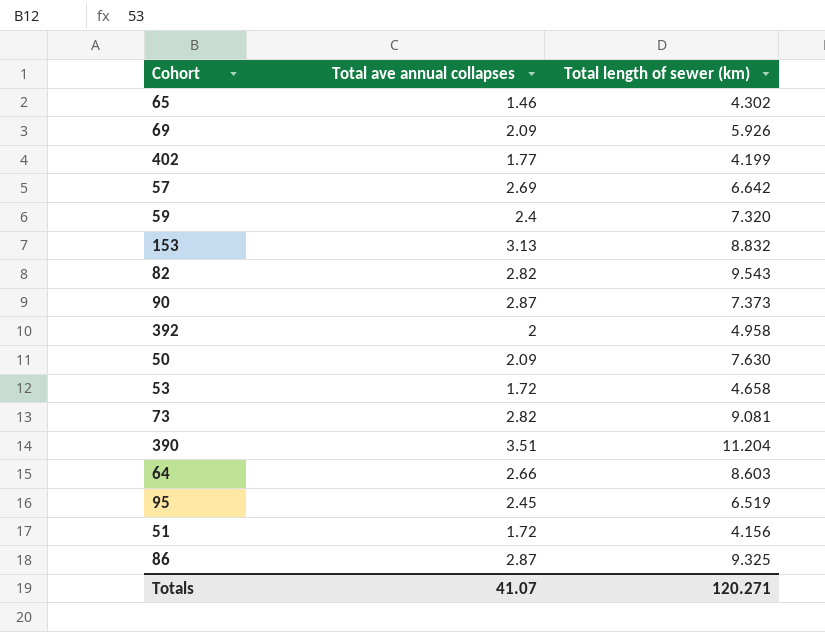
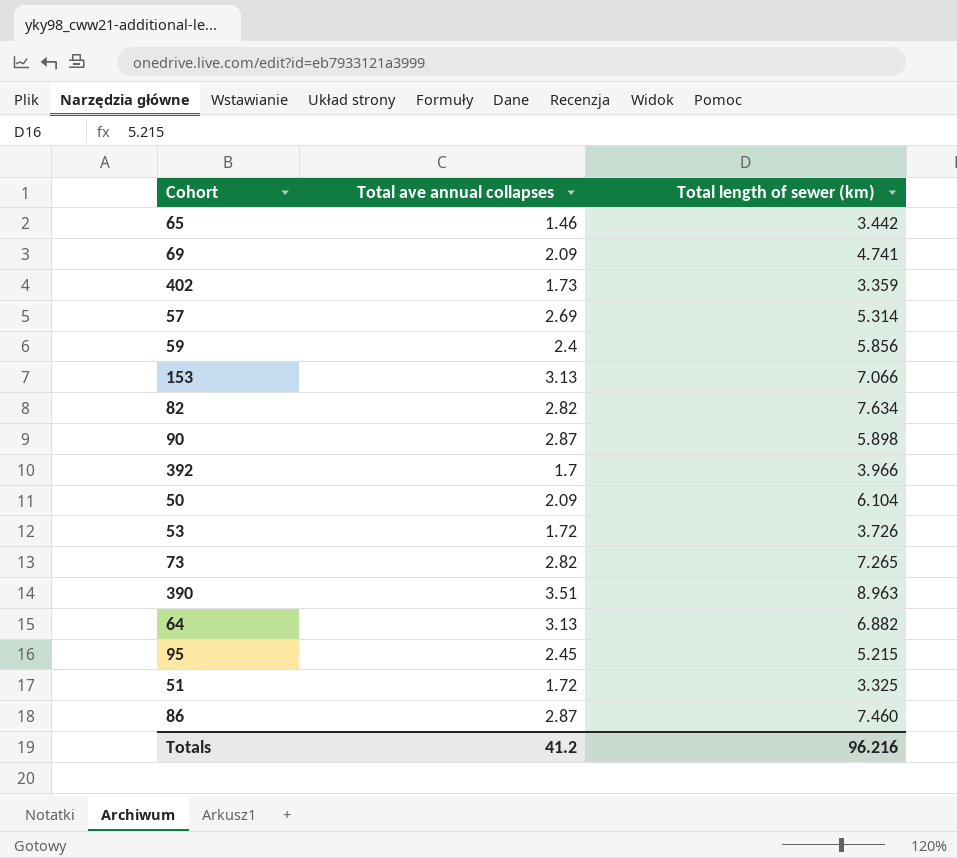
65 | Total length of sewer (km): 4.302 -> 3.442
69 | Total length of sewer (km): 5.926 -> 4.741
402 | Total ave annual collapses: 1.77 -> 1.73
402 | Total length of sewer (km): 4.199 -> 3.359
57 | Total length of sewer (km): 6.642 -> 5.314
59 | Total length of sewer (km): 7.320 -> 5.856
153 | Total length of sewer (km): 8.832 -> 7.066
82 | Total length of sewer (km): 9.543 -> 7.634
90 | Total length of sewer (km): 7.373 -> 5.898
392 | Total ave annual collapses: 2 -> 1.7
392 | Total length of sewer (km): 4.958 -> 3.966
50 | Total length of sewer (km): 7.630 -> 6.104
53 | Total length of sewer (km): 4.658 -> 3.726
73 | Total length of sewer (km): 9.081 -> 7.265
390 | Total length of sewer (km): 11.204 -> 8.963
64 | Total ave annual collapses: 2.66 -> 3.13
64 | Total length of sewer (km): 8.603 -> 6.882
95 | Total length of sewer (km): 6.519 -> 5.215
51 | Total length of sewer (km): 4.156 -> 3.325
86 | Total length of sewer (km): 9.325 -> 7.460
Totals | Total ave annual collapses: 41.07 -> 41.2
Totals | Total length of sewer (km): 120.271 -> 96.216

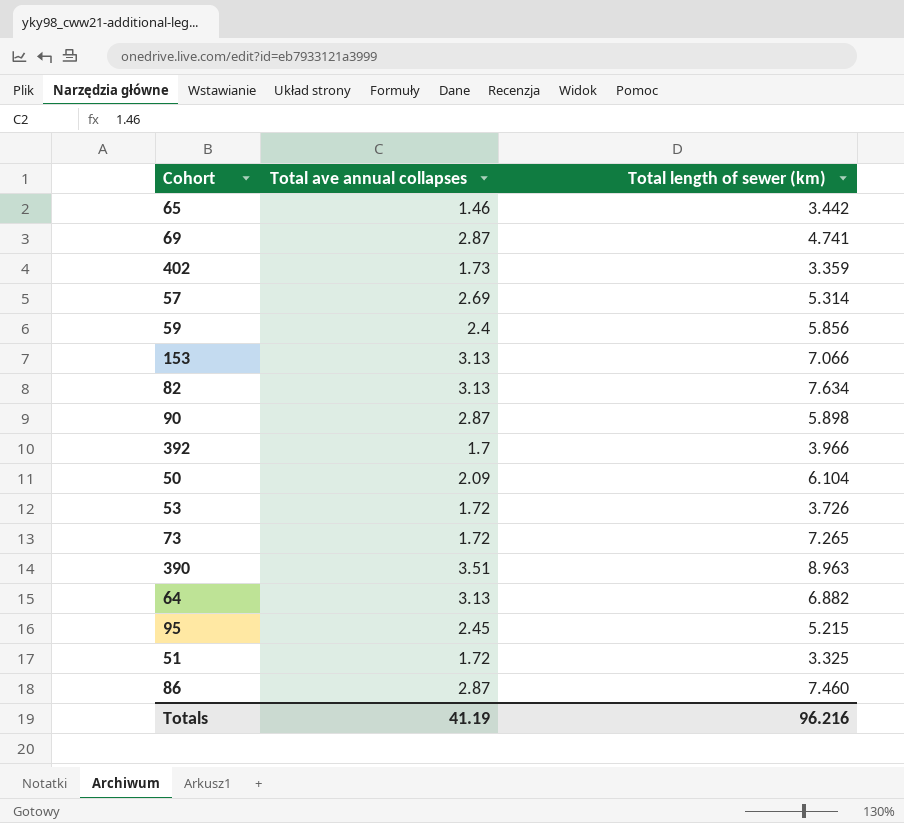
69 | Total ave annual collapses: 2.09 -> 2.87
82 | Total ave annual collapses: 2.82 -> 3.13
73 | Total ave annual collapses: 2.82 -> 1.72
Totals | Total ave annual collapses: 41.2 -> 41.19

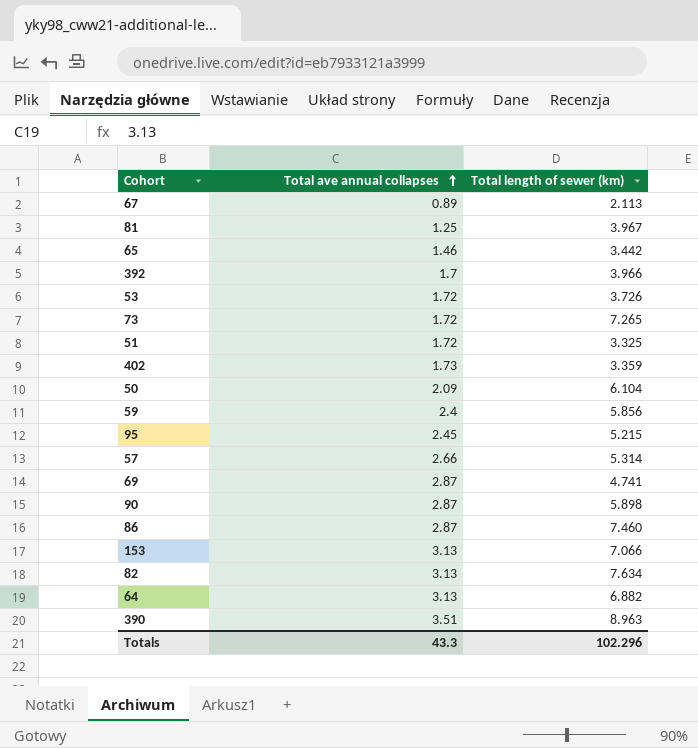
row order: none -> Total ave annual collapses ascending
row 67: none -> 0.89 | 2.113
row 81: none -> 1.25 | 3.967
57 | Total ave annual collapses: 2.69 -> 2.66
Totals | Total ave annual collapses: 41.19 -> 43.3
Totals | Total length of sewer (km): 96.216 -> 102.296

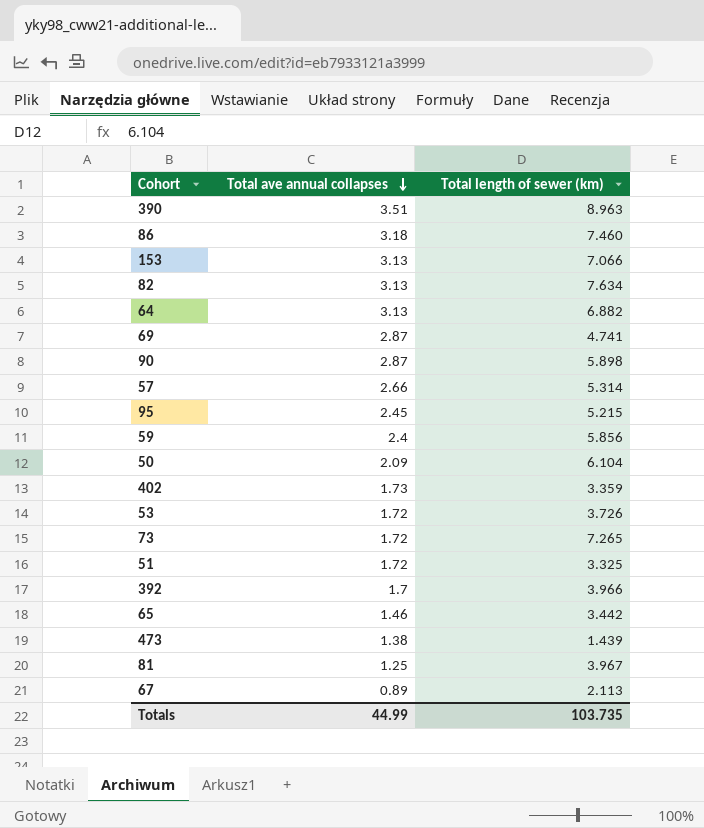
row order: Total ave annual collapses ascending -> Total ave annual collapses descending
86 | Total ave annual collapses: 2.87 -> 3.18
row 473: none -> 1.38 | 1.439
Totals | Total ave annual collapses: 43.3 -> 44.99
Totals | Total length of sewer (km): 102.296 -> 103.735

